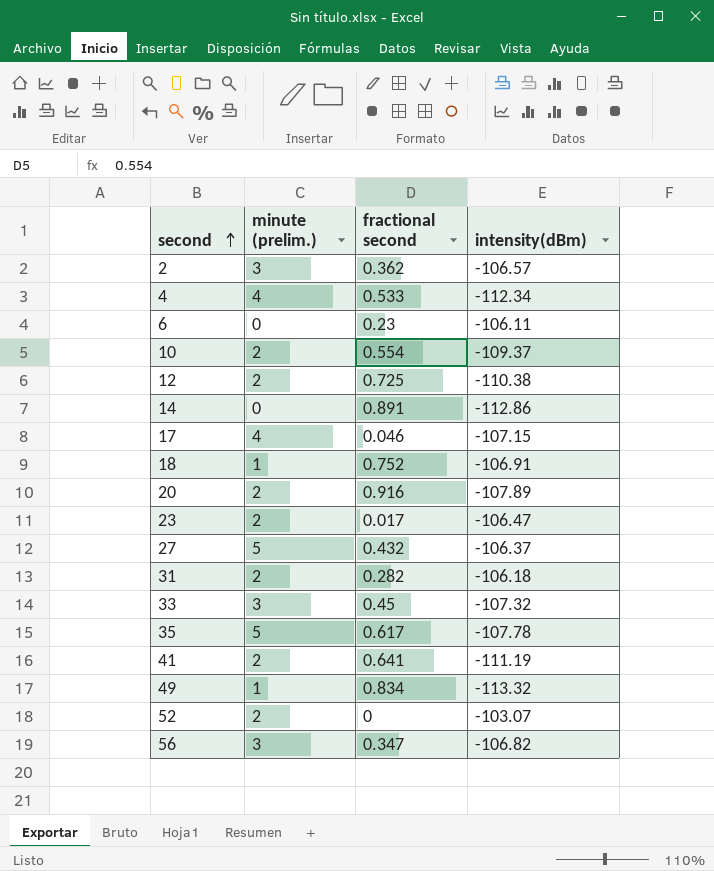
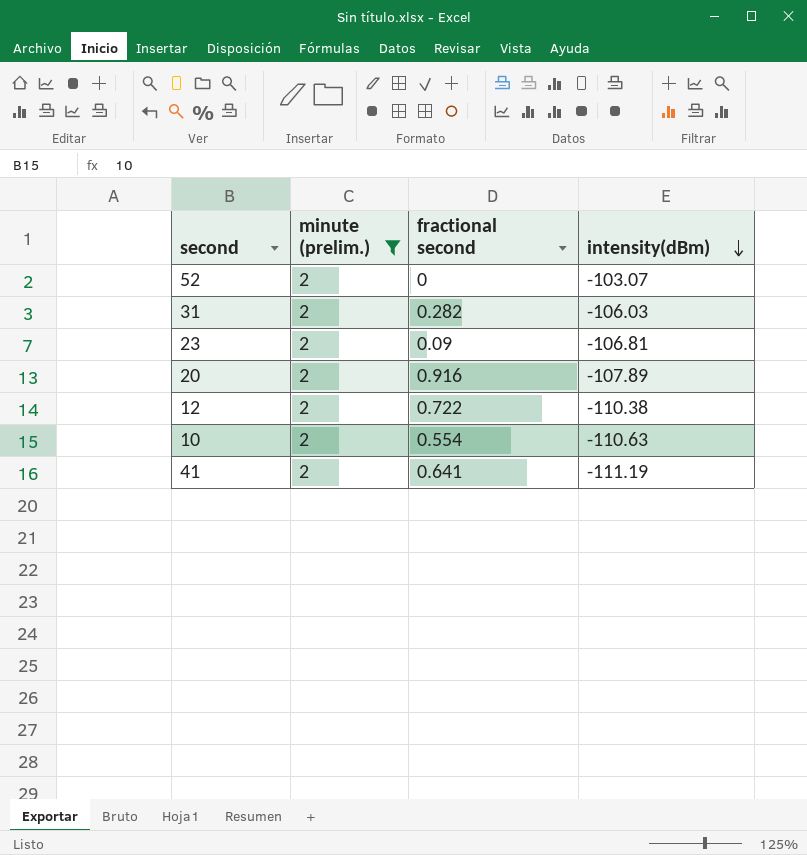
filter: none -> minute (prelim.) = 2
row order: second ascending -> intensity(dBm) descending
31 | intensity(dBm): -106.18 -> -106.03
23 | fractional second: 0.017 -> 0.09
23 | intensity(dBm): -106.47 -> -106.81
12 | fractional second: 0.725 -> 0.722
10 | intensity(dBm): -109.37 -> -110.63

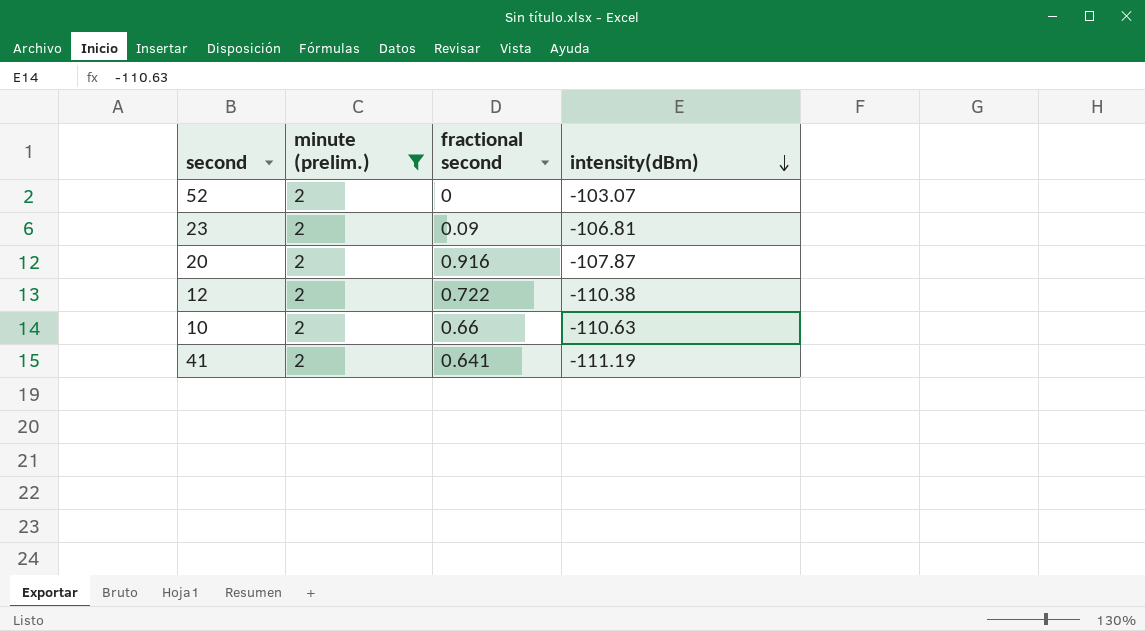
row 31: 2 | 0.282 | -106.03 -> none
20 | intensity(dBm): -107.89 -> -107.87
10 | fractional second: 0.554 -> 0.66

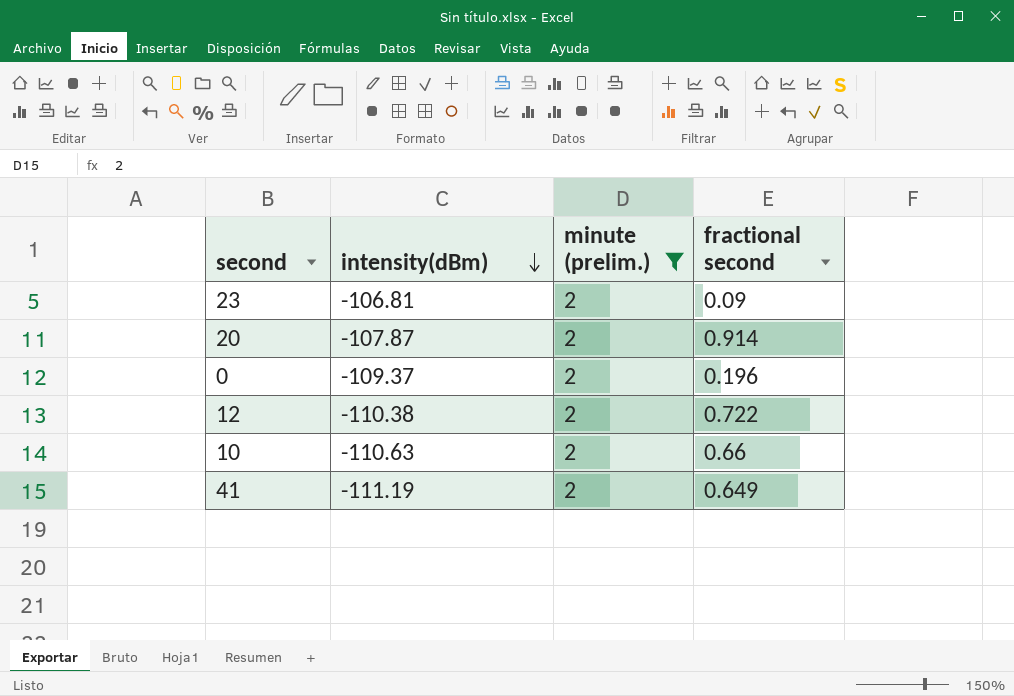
column intensity(dBm) | position: 4 -> 2
row 52: 2 | 0 | -103.07 -> none
20 | fractional second: 0.916 -> 0.914
row 0: none -> -109.37 | 2 | 0.196
41 | fractional second: 0.641 -> 0.649

